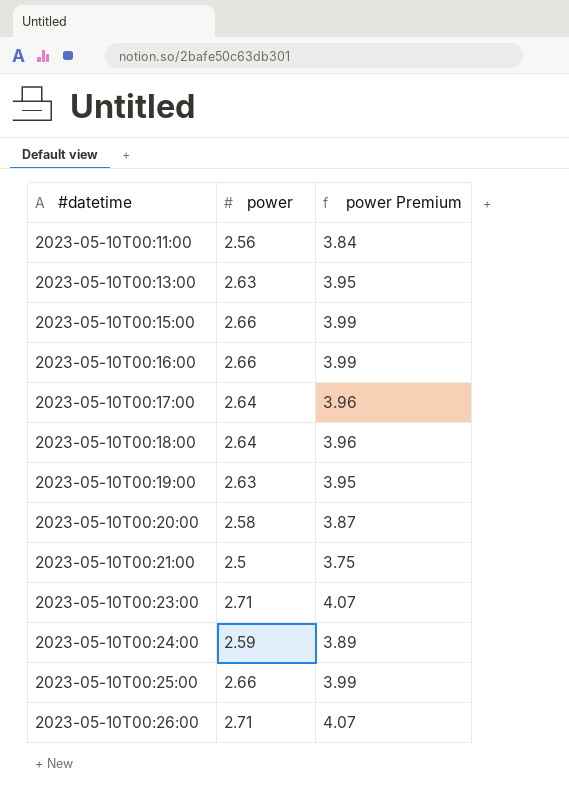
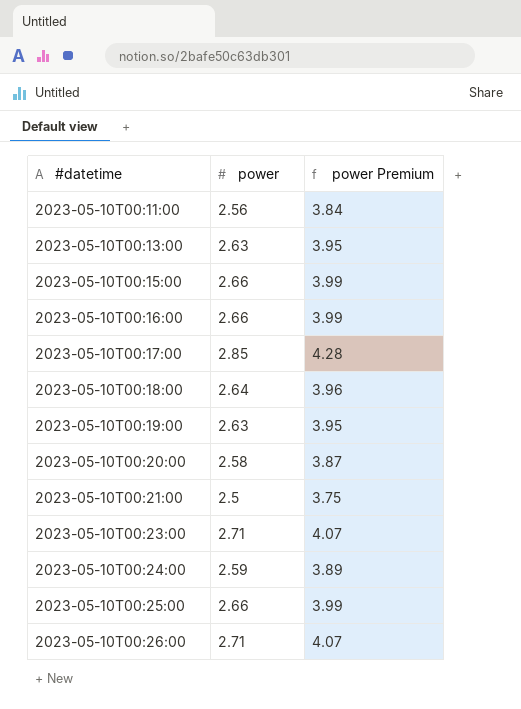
2023-05-10T00:17:00 | power: 2.64 -> 2.85
2023-05-10T00:17:00 | power Premium: 3.96 -> 4.28

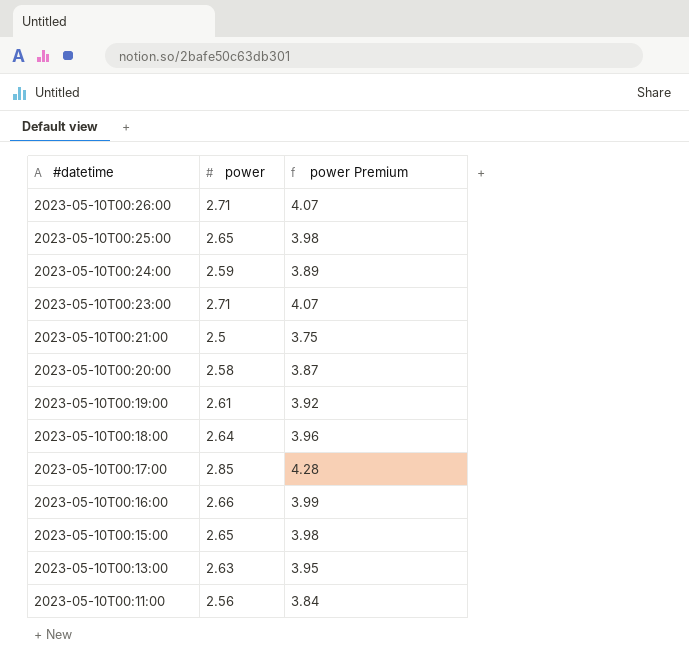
row order: #datetime ascending -> #datetime descending
2023-05-10T00:25:00 | power: 2.66 -> 2.65
2023-05-10T00:25:00 | power Premium: 3.99 -> 3.98
2023-05-10T00:19:00 | power: 2.63 -> 2.61
2023-05-10T00:19:00 | power Premium: 3.95 -> 3.92
2023-05-10T00:15:00 | power: 2.66 -> 2.65
2023-05-10T00:15:00 | power Premium: 3.99 -> 3.98

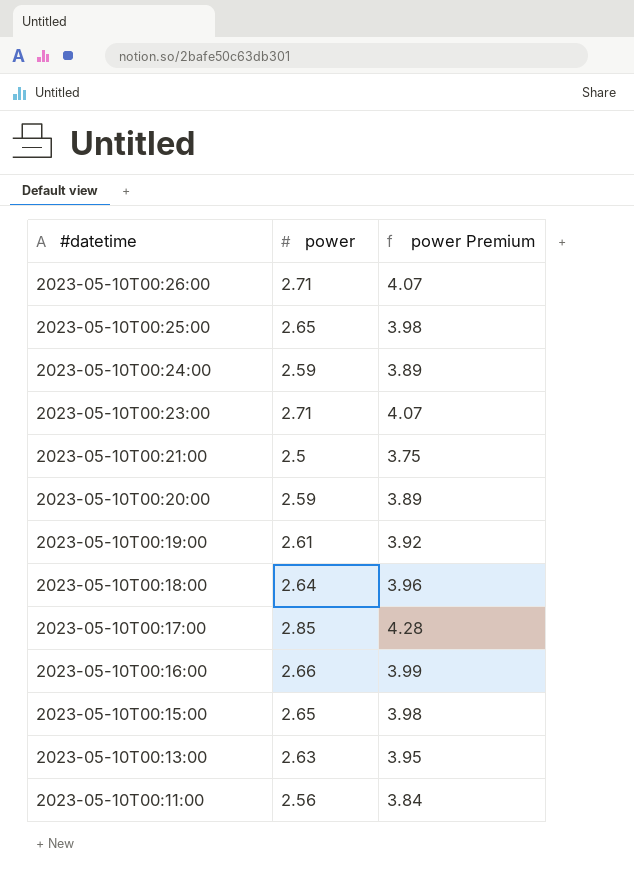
2023-05-10T00:20:00 | power: 2.58 -> 2.59
2023-05-10T00:20:00 | power Premium: 3.87 -> 3.89

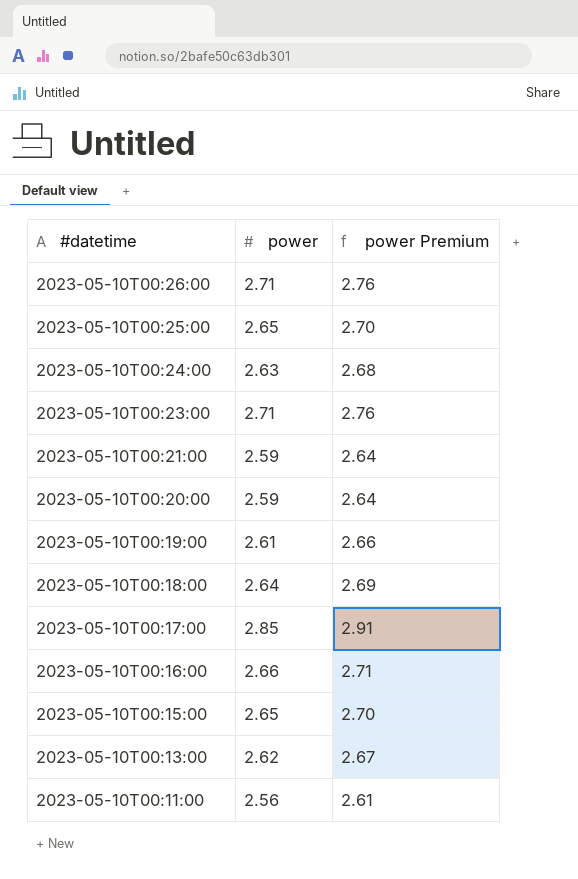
column power Premium | formula: [power] * 1.5 -> [power] * 1.02
2023-05-10T00:24:00 | power: 2.59 -> 2.63
2023-05-10T00:21:00 | power: 2.5 -> 2.59
2023-05-10T00:13:00 | power: 2.63 -> 2.62

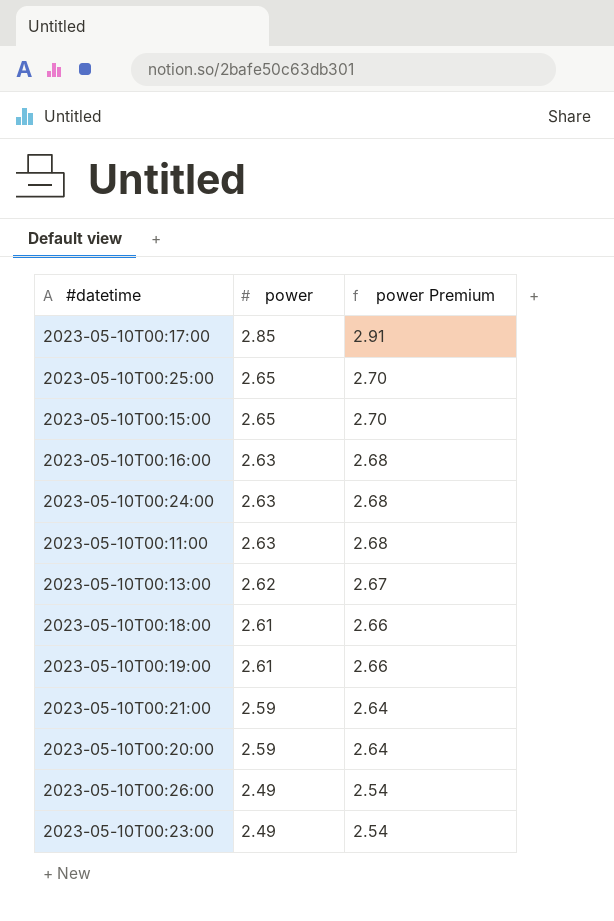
row order: #datetime descending -> power descending
2023-05-10T00:16:00 | power: 2.66 -> 2.63
2023-05-10T00:16:00 | power Premium: 2.71 -> 2.68
2023-05-10T00:11:00 | power: 2.56 -> 2.63
2023-05-10T00:11:00 | power Premium: 2.61 -> 2.68
2023-05-10T00:18:00 | power: 2.64 -> 2.61
2023-05-10T00:18:00 | power Premium: 2.69 -> 2.66
2023-05-10T00:26:00 | power: 2.71 -> 2.49
2023-05-10T00:26:00 | power Premium: 2.76 -> 2.54
2023-05-10T00:23:00 | power: 2.71 -> 2.49
2023-05-10T00:23:00 | power Premium: 2.76 -> 2.54

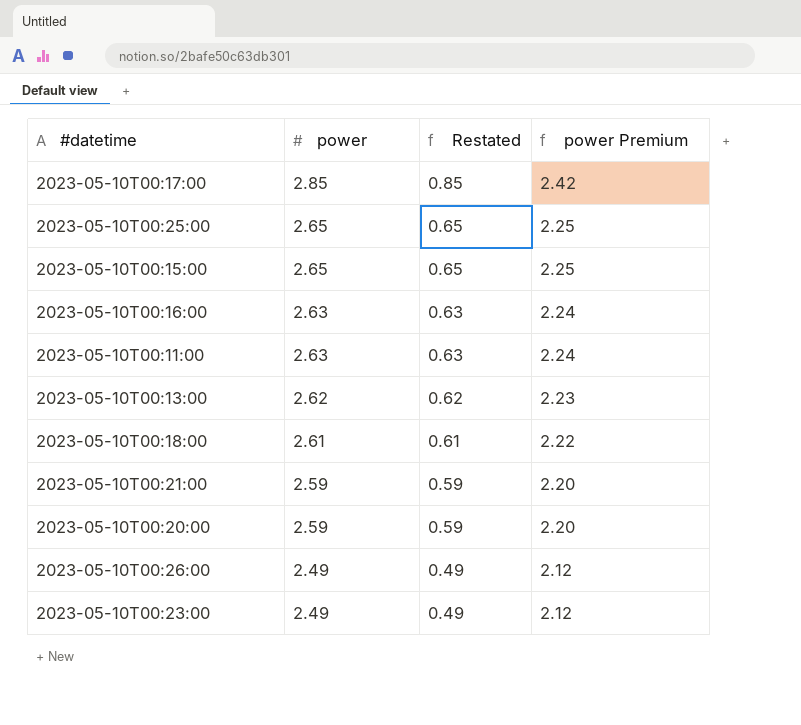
column Restated | formula: none -> [power] - 2
column power Premium | formula: [power] * 1.02 -> [power] * 0.85
row 2023-05-10T00:24:00: 2.63 | 2.68 -> none
row 2023-05-10T00:19:00: 2.61 | 2.66 -> none

